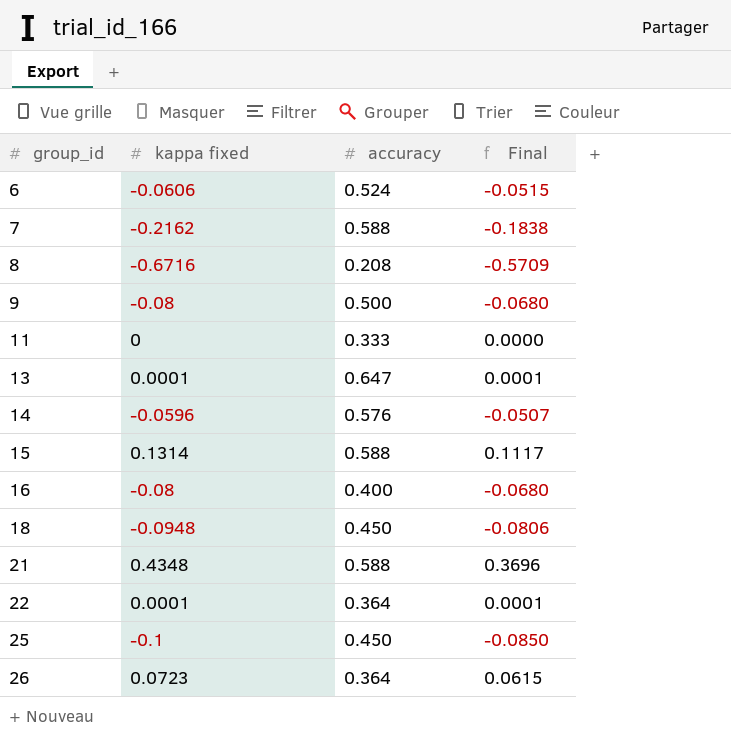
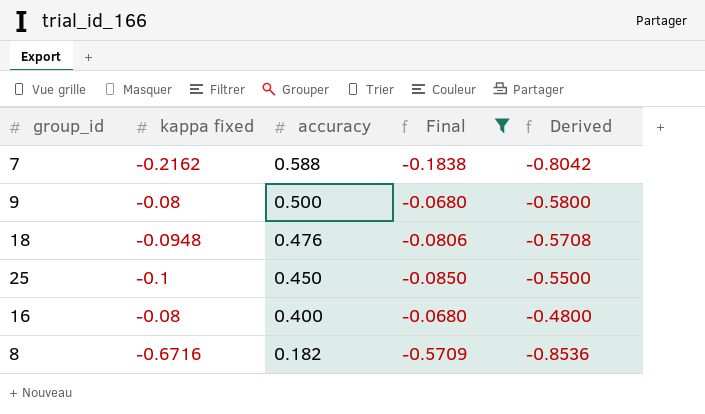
filter: none -> Final <= -0.0680
row order: group_id ascending -> accuracy descending
column Derived | formula: none -> [kappa fixed] - [accuracy]
18 | accuracy: 0.450 -> 0.476
8 | accuracy: 0.208 -> 0.182

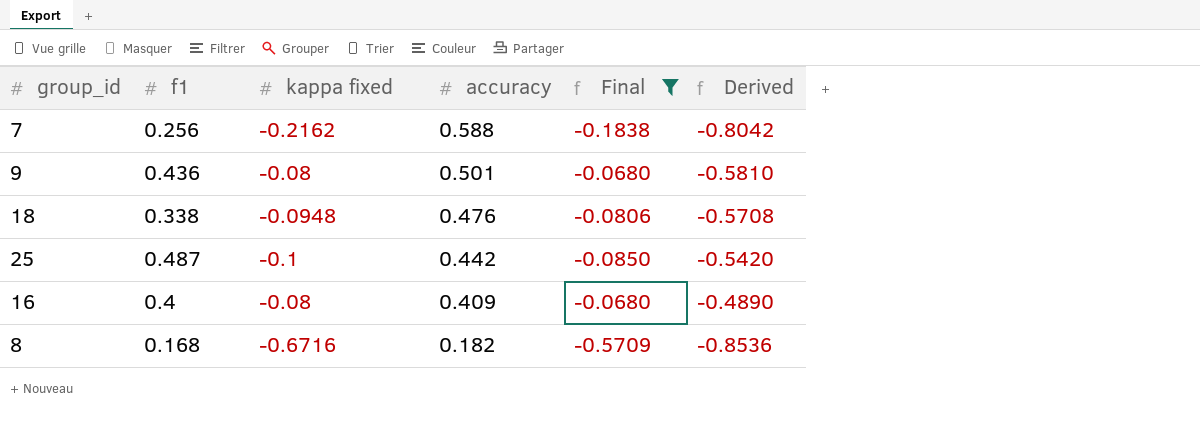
column f1 | position: none -> 2
9 | accuracy: 0.500 -> 0.501
9 | Derived: -0.5800 -> -0.5810
25 | accuracy: 0.450 -> 0.442
25 | Derived: -0.5500 -> -0.5420
16 | accuracy: 0.400 -> 0.409
16 | Derived: -0.4800 -> -0.4890

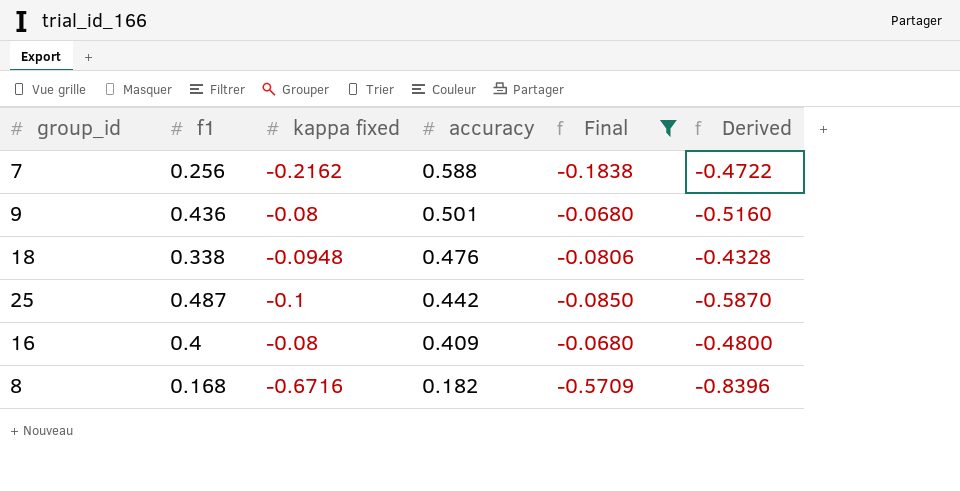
column Derived | formula: [kappa fixed] - [accuracy] -> [kappa fixed] - [f1]

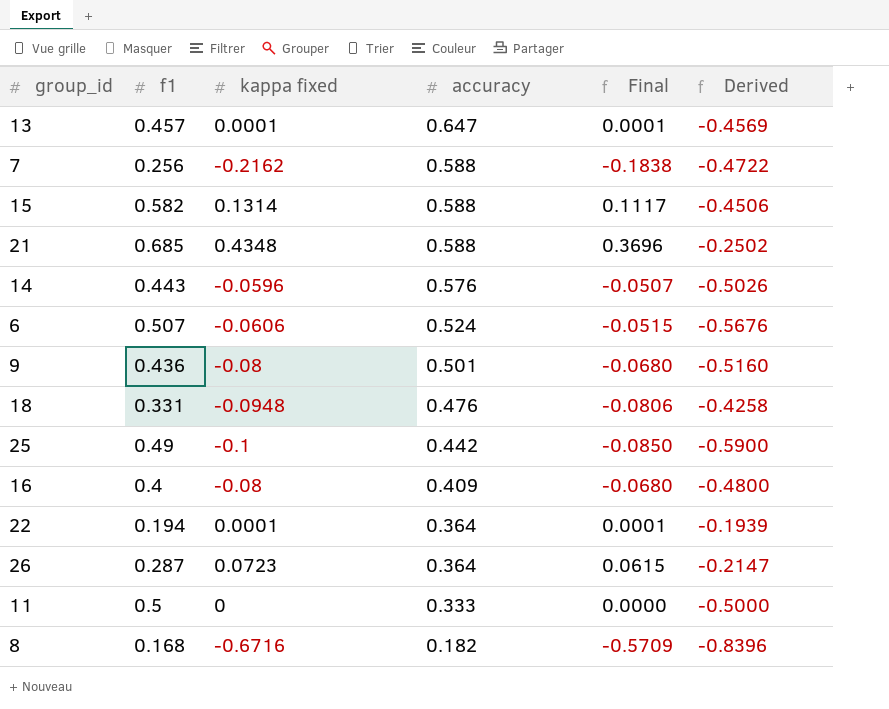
filter: Final <= -0.0680 -> none
18 | f1: 0.338 -> 0.331
18 | Derived: -0.4328 -> -0.4258
25 | f1: 0.487 -> 0.49
25 | Derived: -0.5870 -> -0.5900

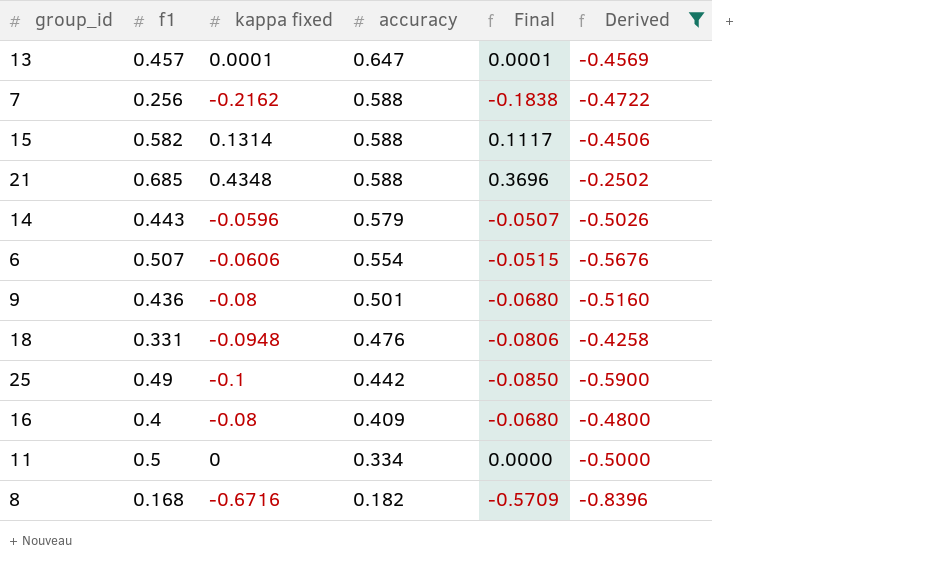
filter: none -> Derived <= -0.2502
14 | accuracy: 0.576 -> 0.579
6 | accuracy: 0.524 -> 0.554
11 | accuracy: 0.333 -> 0.334

